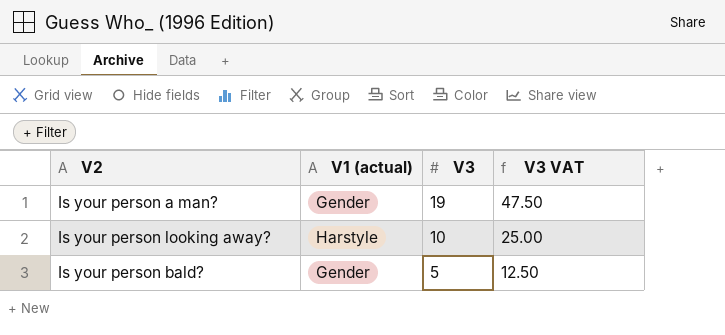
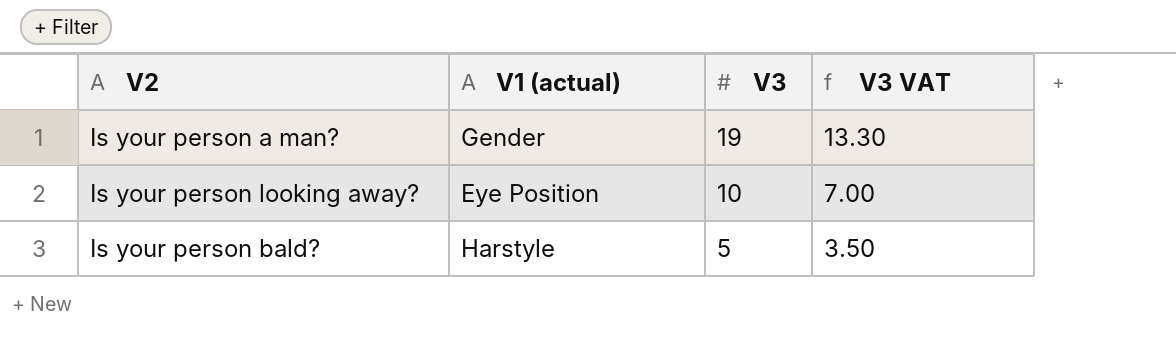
column V3 VAT | formula: [V3] * 2.5 -> [V3] * 0.7
Is your person looking away? | V1 (actual): Harstyle -> Eye Position
Is your person bald? | V1 (actual): Gender -> Harstyle

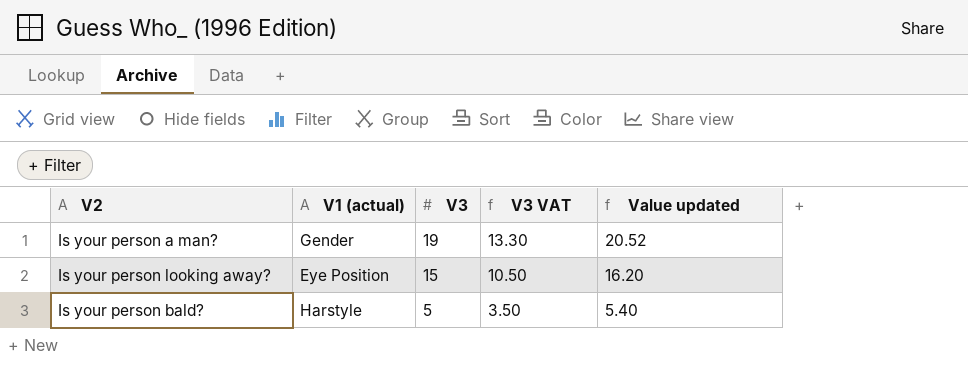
column Value updated | formula: none -> [V3] * 1.08
Is your person looking away? | V3: 10 -> 15
Is your person looking away? | V3 VAT: 7.00 -> 10.50

